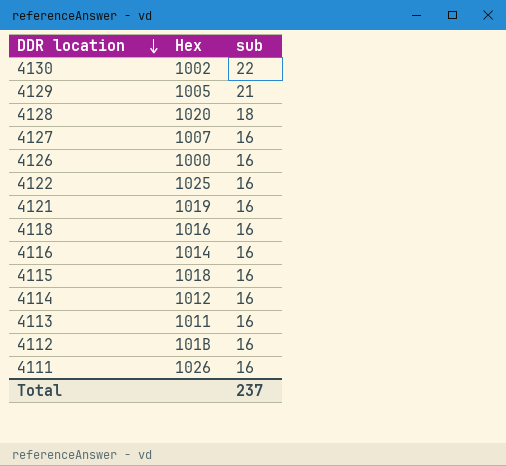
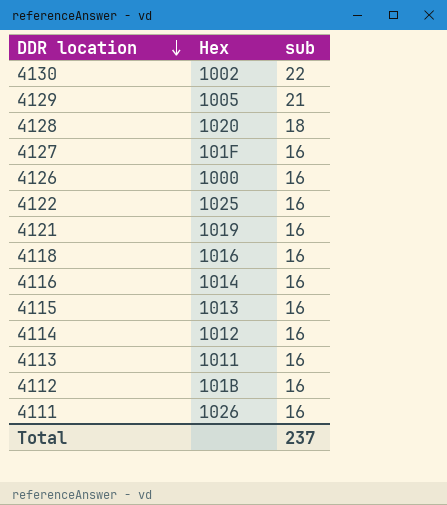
4127 | Hex: 1007 -> 101F
4115 | Hex: 1018 -> 1013

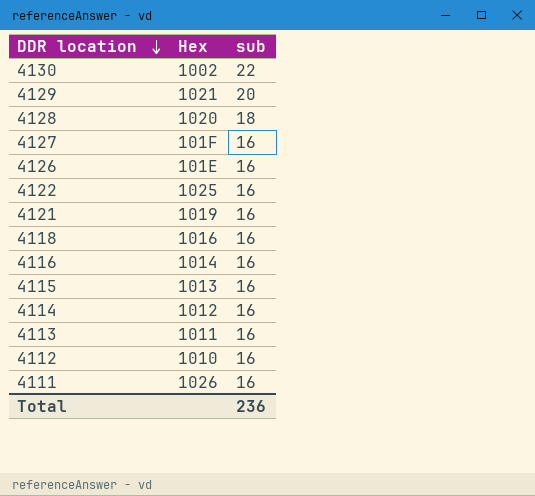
4129 | Hex: 1005 -> 1021
4129 | sub: 21 -> 20
4126 | Hex: 1000 -> 101E
4112 | Hex: 101B -> 1010
Total | sub: 237 -> 236

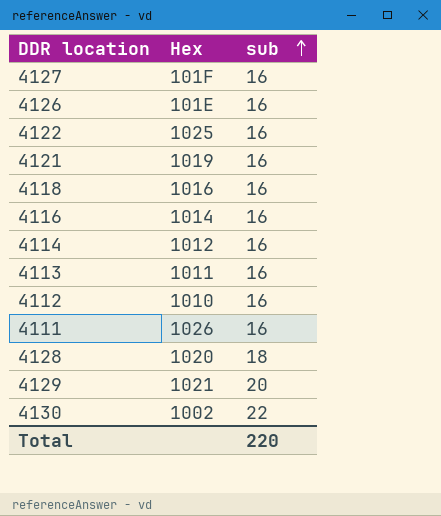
row order: DDR location descending -> sub ascending
row 4115: 1013 | 16 -> none
Total | sub: 236 -> 220

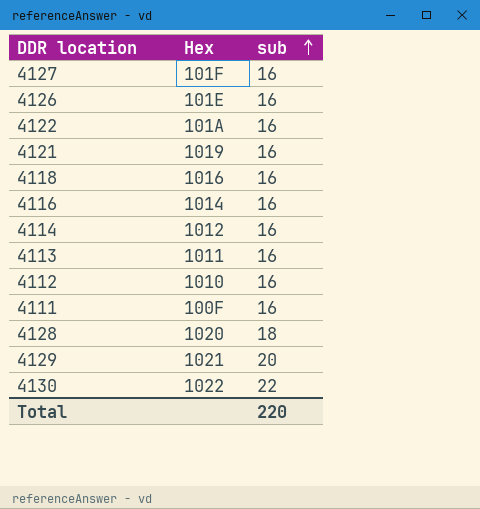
4122 | Hex: 1025 -> 101A
4111 | Hex: 1026 -> 100F
4130 | Hex: 1002 -> 1022

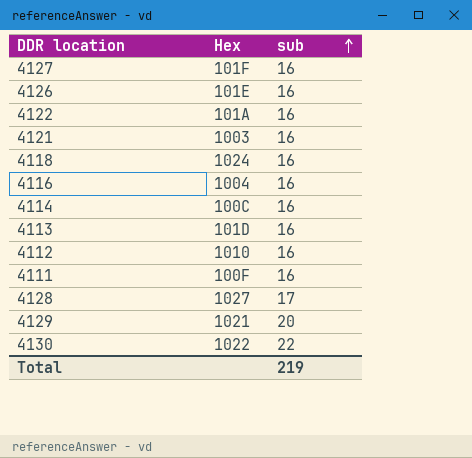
4121 | Hex: 1019 -> 1003
4118 | Hex: 1016 -> 1024
4116 | Hex: 1014 -> 1004
4114 | Hex: 1012 -> 100C
4113 | Hex: 1011 -> 101D
4128 | Hex: 1020 -> 1027
4128 | sub: 18 -> 17
Total | sub: 220 -> 219

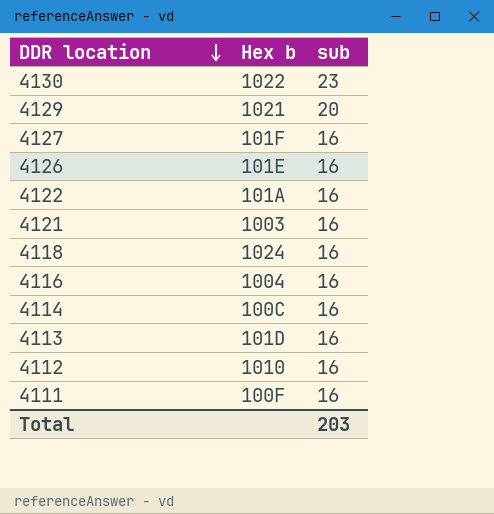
row order: sub ascending -> DDR location descending
column name: Hex -> Hex b
row 4128: 1027 | 17 -> none
4130 | sub: 22 -> 23
Total | sub: 219 -> 203

